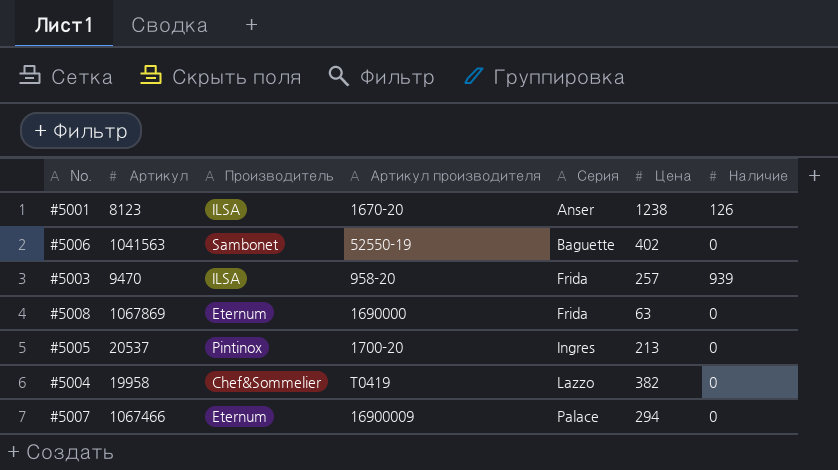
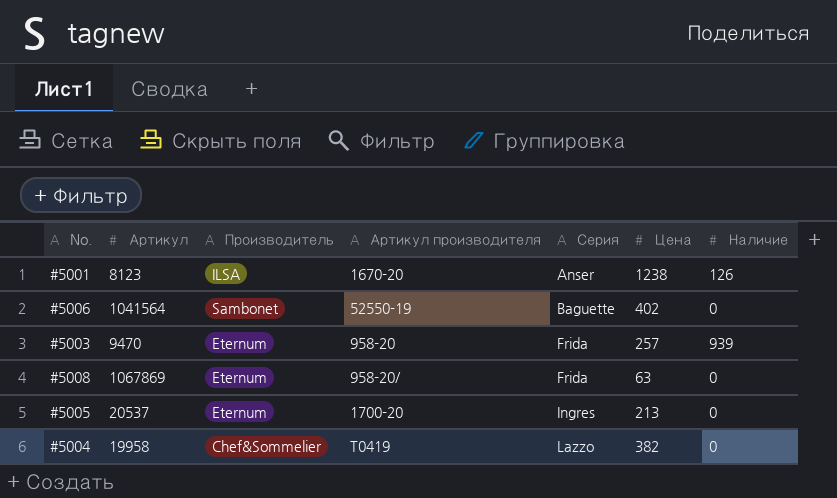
row #5007: 1067466 | Eternum | 16900009 | Palace | 294 | 0 -> none
#5006 | Артикул: 1041563 -> 1041564
#5003 | Производитель: ILSA -> Eternum
#5008 | Артикул производителя: 1690000 -> 958-20/
#5005 | Производитель: Pintinox -> Eternum

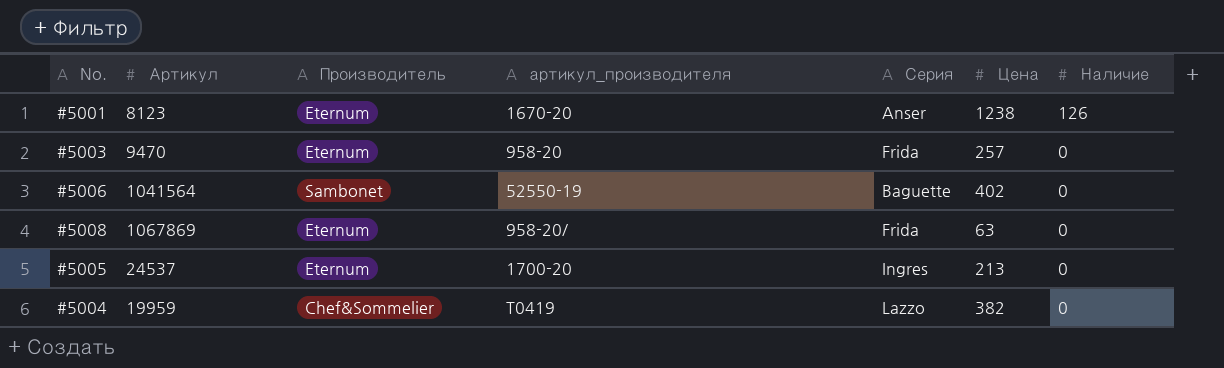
row order: Серия ascending -> Наличие descending
column name: Артикул производителя -> артикул_производителя
#5001 | Производитель: ILSA -> Eternum
#5003 | Наличие: 939 -> 0
#5005 | Артикул: 20537 -> 24537
#5004 | Артикул: 19958 -> 19959

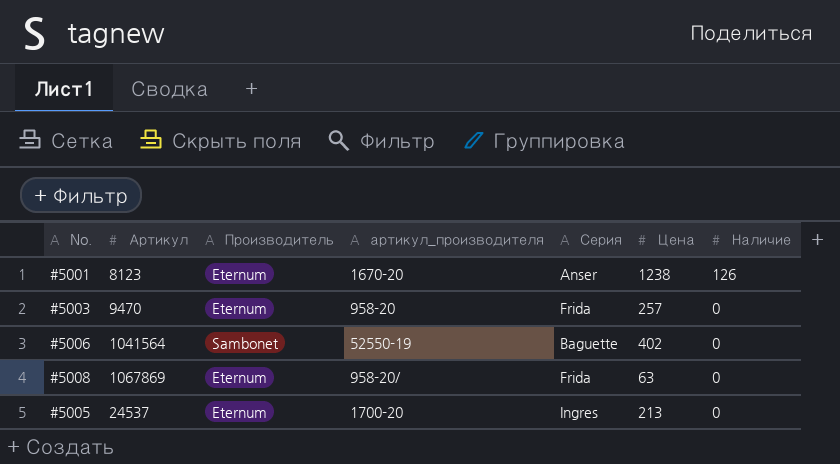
row #5004: 19959 | Chef&Sommelier | T0419 | Lazzo | 382 | 0 -> none

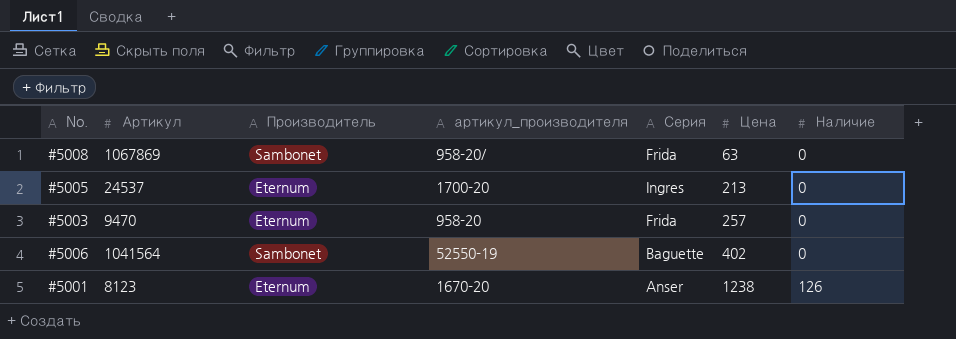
row order: Наличие descending -> Цена ascending
#5008 | Производитель: Eternum -> Sambonet

